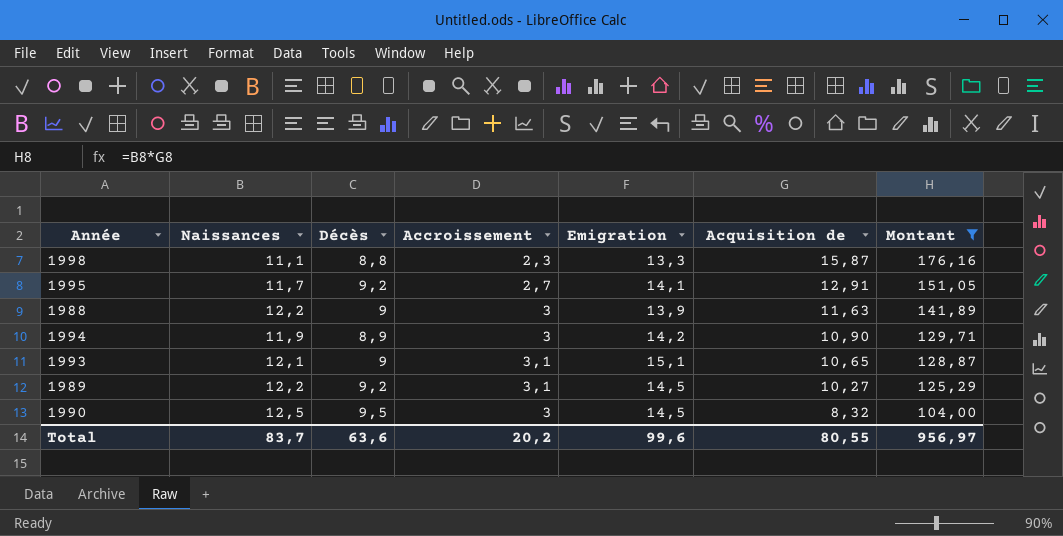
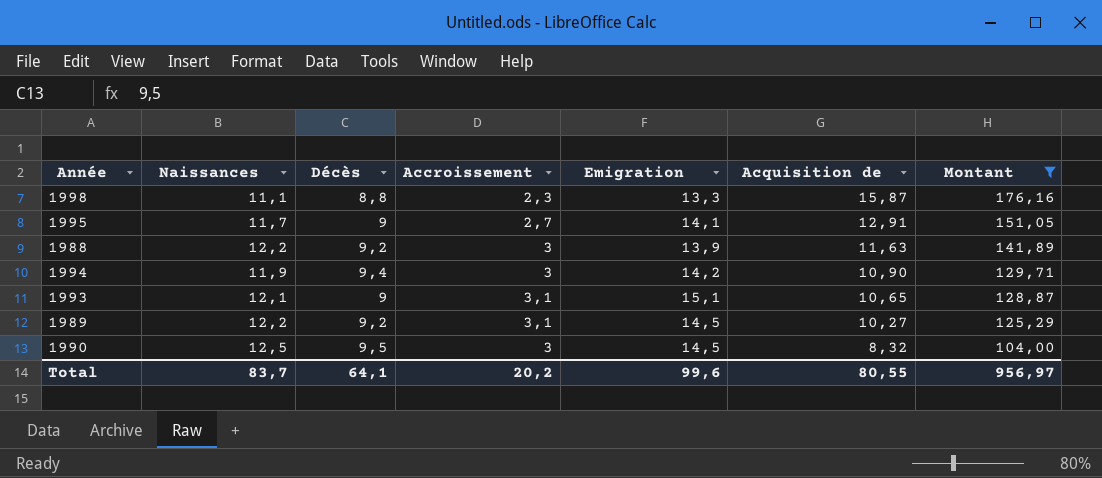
1995 | Décès: 9,2 -> 9
1988 | Décès: 9 -> 9,2
1994 | Décès: 8,9 -> 9,4
Total | Décès: 63,6 -> 64,1

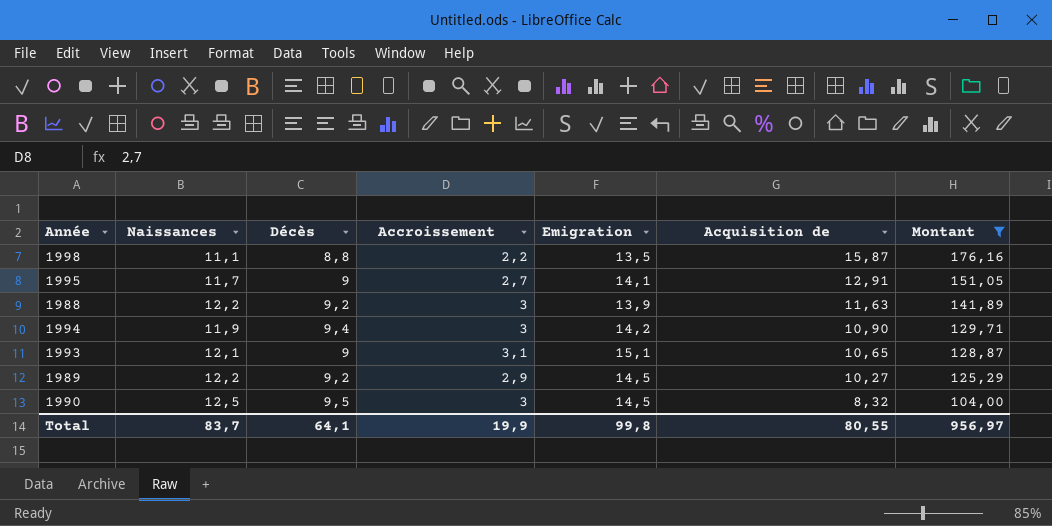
1998 | Accroissement: 2,3 -> 2,2
1998 | Emigration: 13,3 -> 13,5
1989 | Accroissement: 3,1 -> 2,9
Total | Accroissement: 20,2 -> 19,9
Total | Emigration: 99,6 -> 99,8

